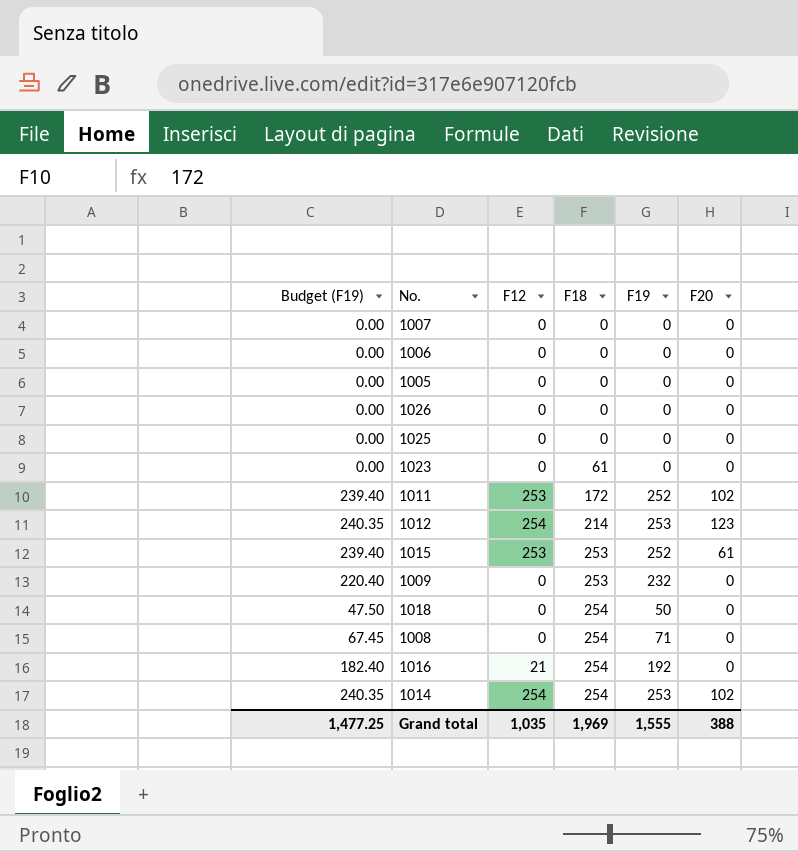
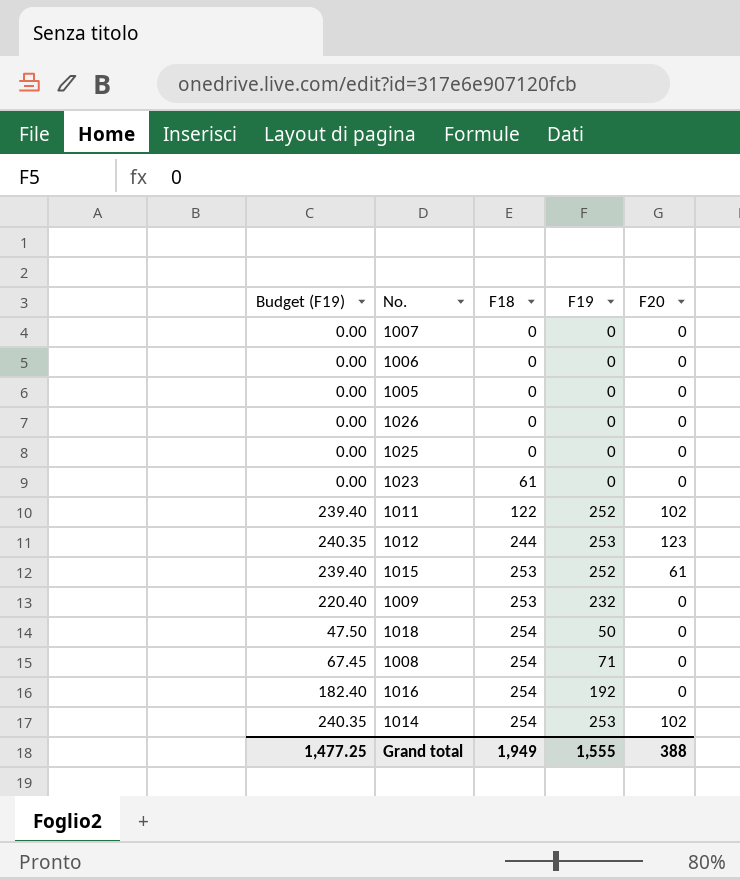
column F12 | position: 3 -> none
1011 | F18: 172 -> 122
1012 | F18: 214 -> 244
Grand total | F18: 1,969 -> 1,949

